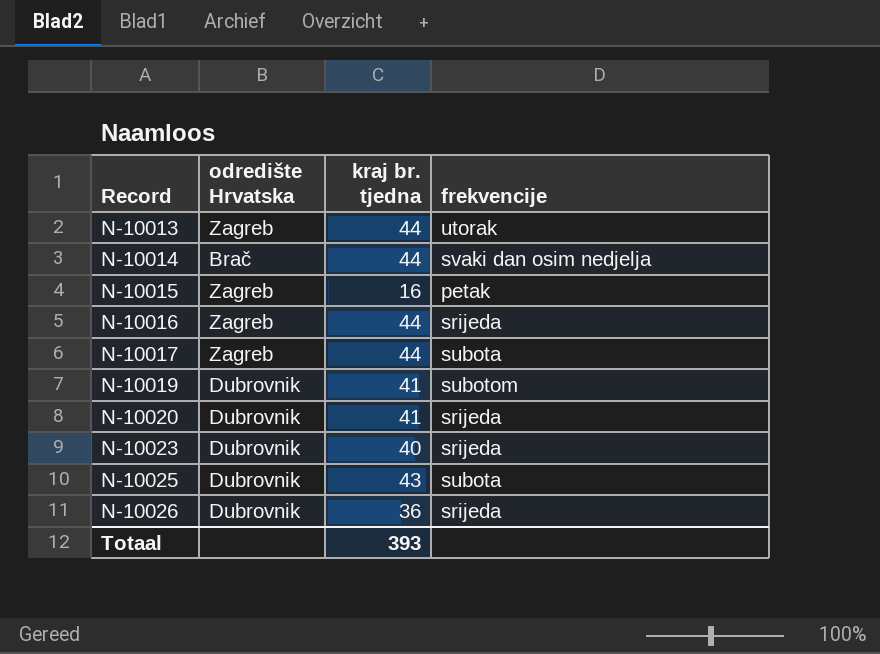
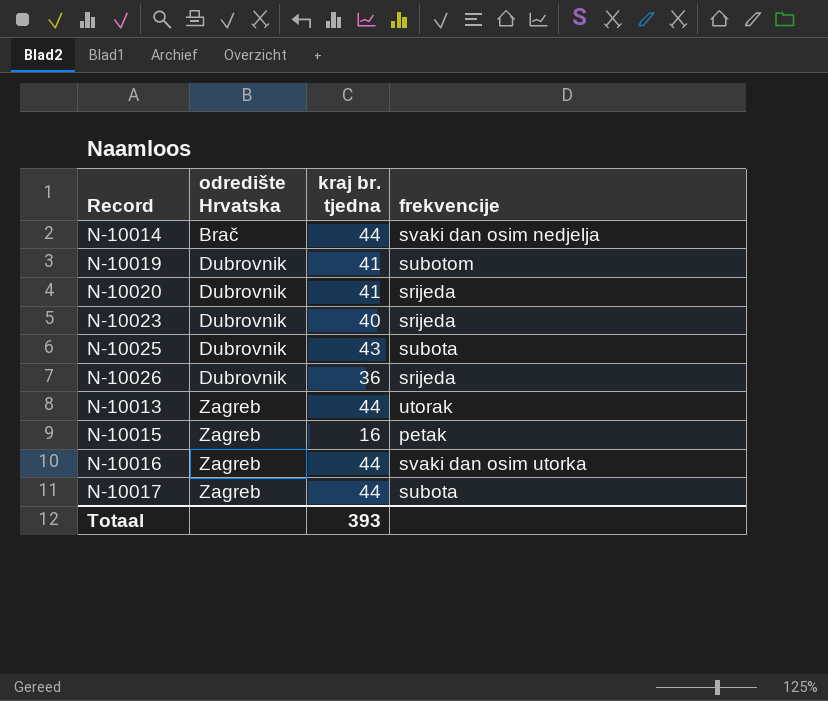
row order: Record ascending -> odredište Hrvatska ascending
N-10016 | frekvencije: srijeda -> svaki dan osim utorka

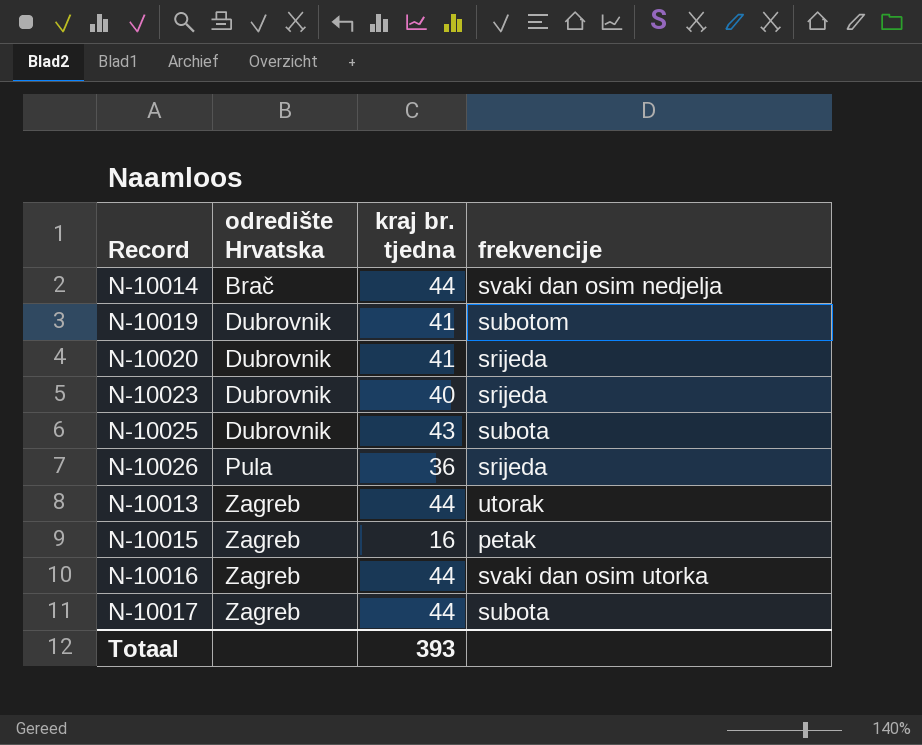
N-10026 | odredište Hrvatska: Dubrovnik -> Pula

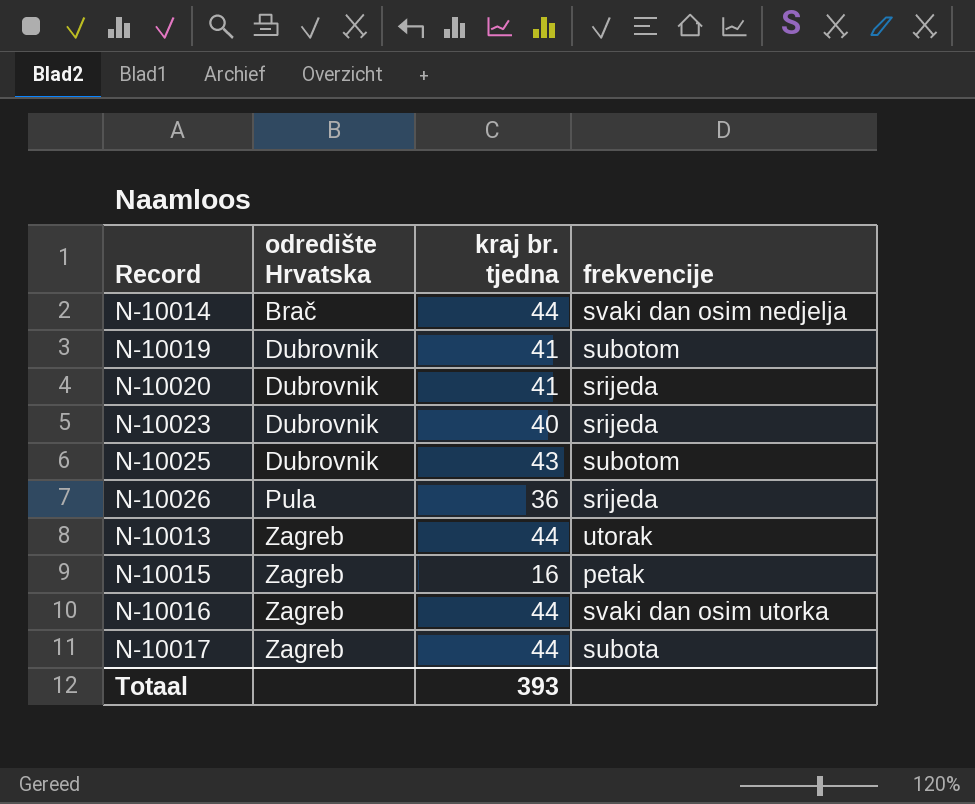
N-10025 | frekvencije: subota -> subotom

